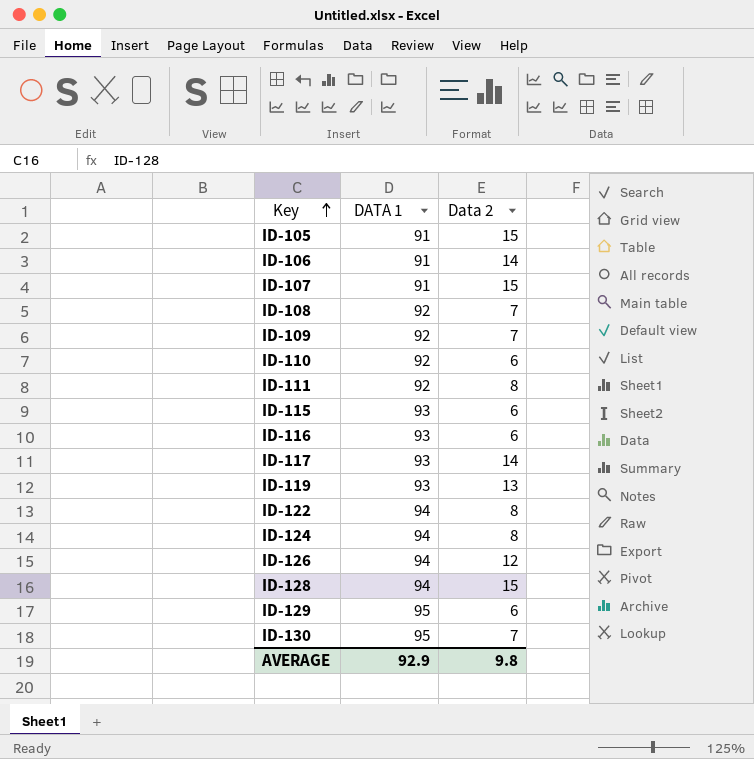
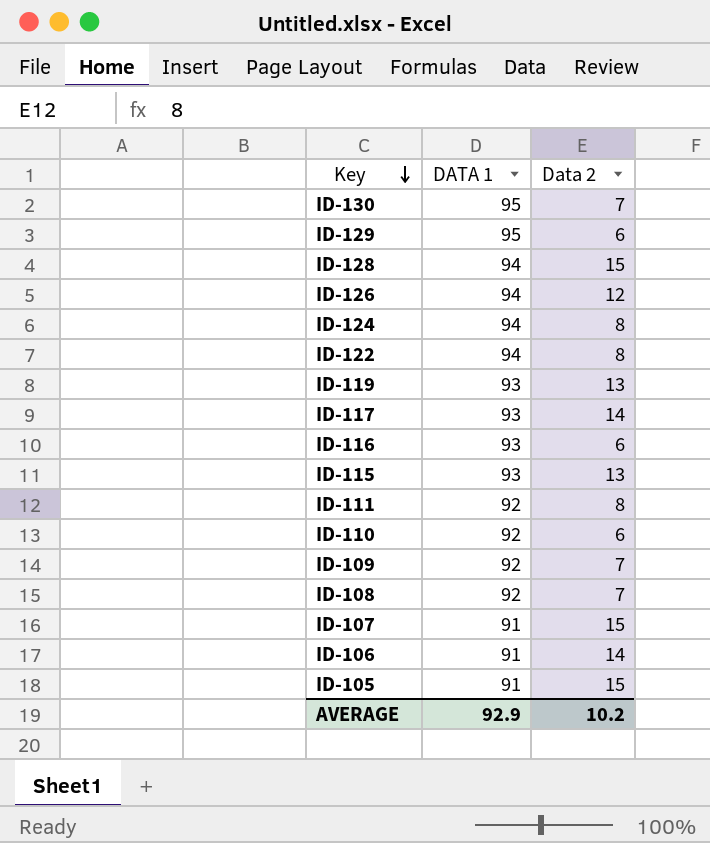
row order: Key ascending -> Key descending
ID-115 | Data 2: 6 -> 13
AVERAGE | Data 2: 9.8 -> 10.2

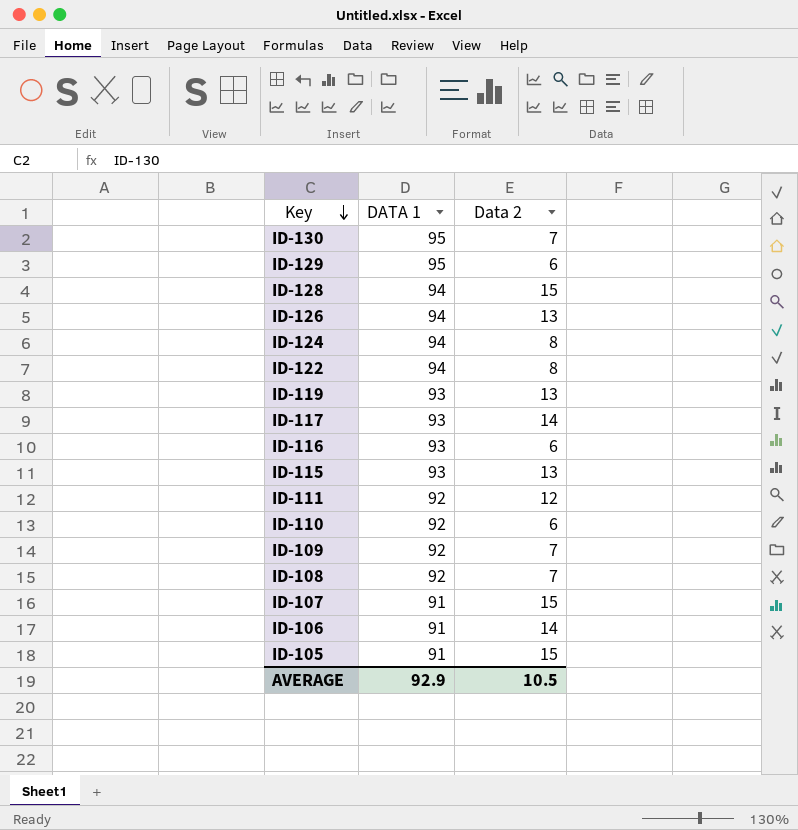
ID-126 | Data 2: 12 -> 13
ID-111 | Data 2: 8 -> 12
AVERAGE | Data 2: 10.2 -> 10.5

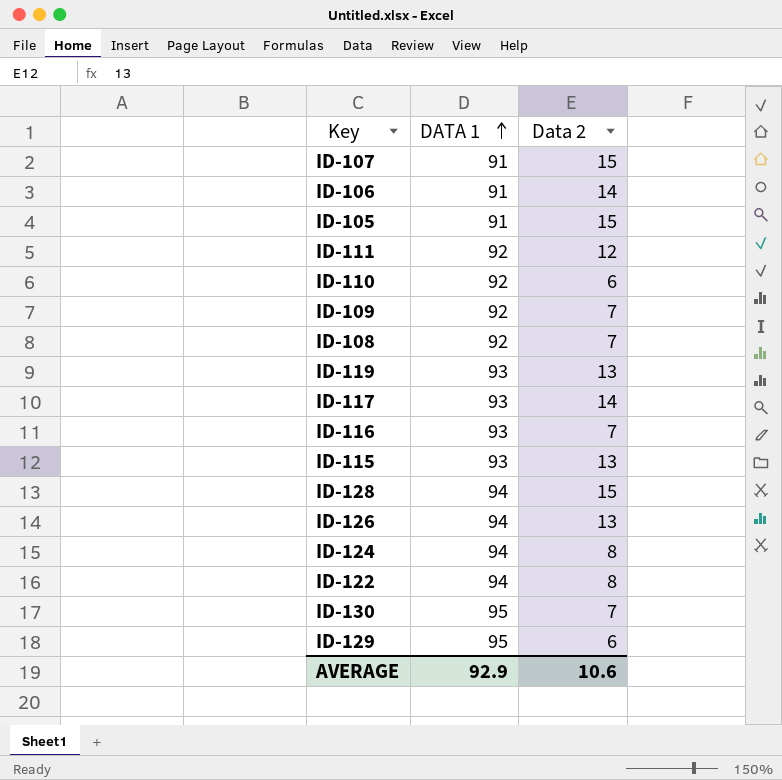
row order: Key descending -> DATA 1 ascending
ID-116 | Data 2: 6 -> 7
AVERAGE | Data 2: 10.5 -> 10.6

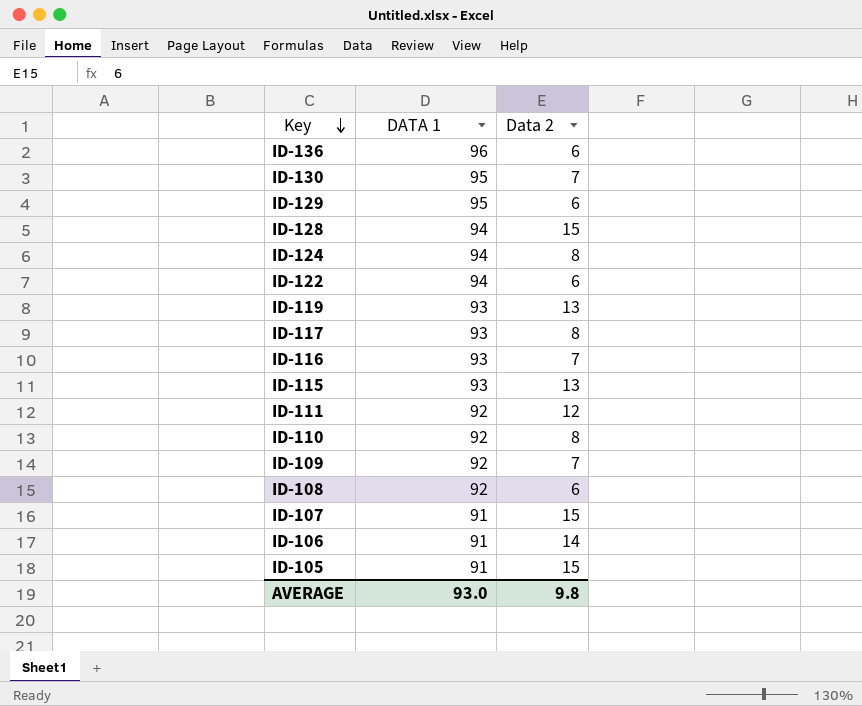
row order: DATA 1 ascending -> Key descending
row ID-126: 94 | 13 -> none
row ID-136: none -> 96 | 6
ID-122 | Data 2: 8 -> 6
ID-117 | Data 2: 14 -> 8
ID-110 | Data 2: 6 -> 8
ID-108 | Data 2: 7 -> 6
AVERAGE | DATA 1: 92.9 -> 93.0
AVERAGE | Data 2: 10.6 -> 9.8

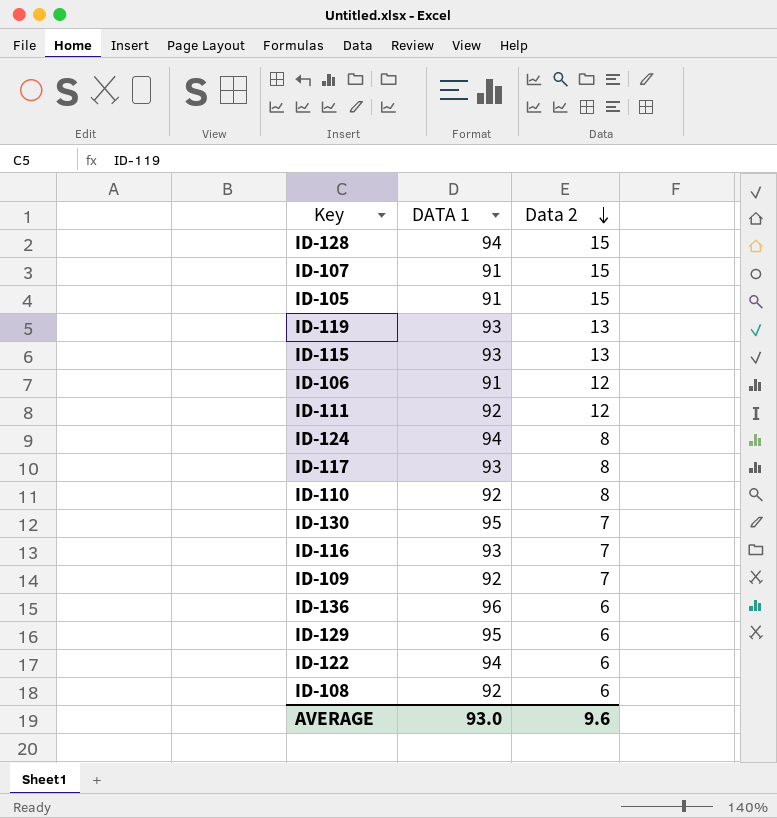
row order: Key descending -> Data 2 descending
ID-106 | Data 2: 14 -> 12
AVERAGE | Data 2: 9.8 -> 9.6

